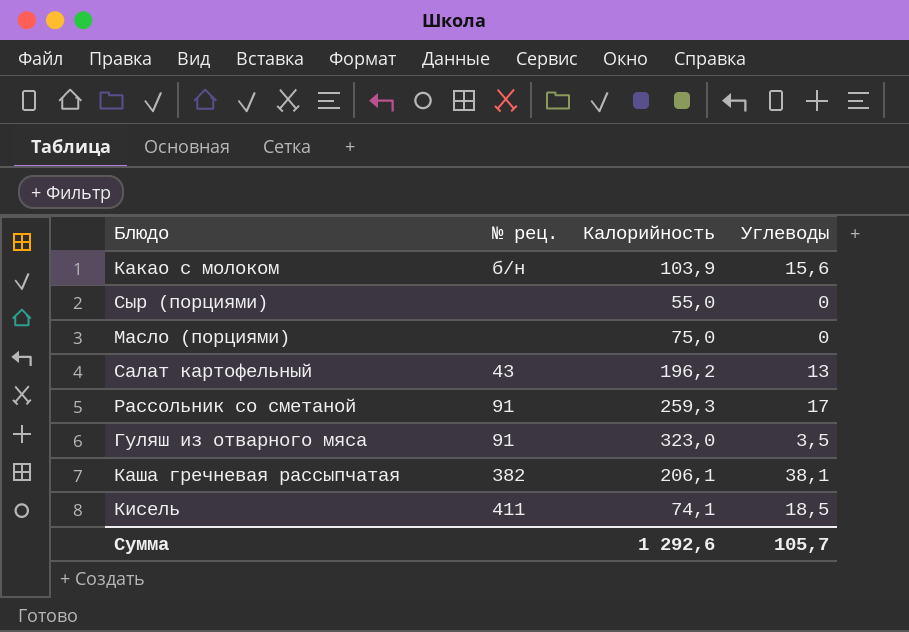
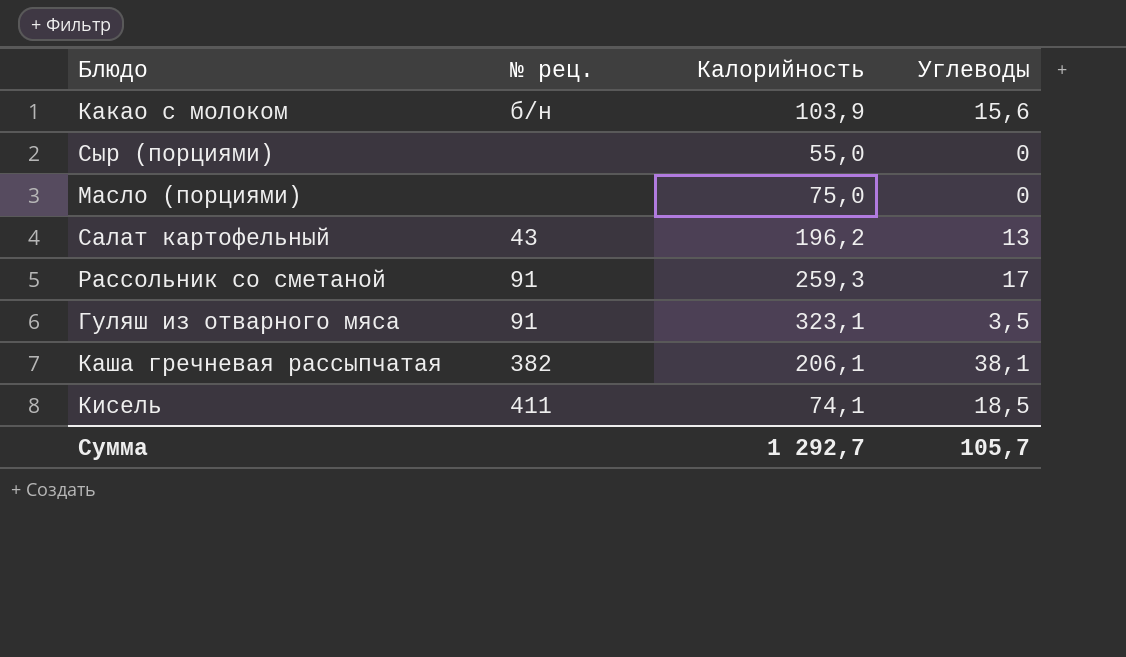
Гуляш из отварного мяса | Калорийность: 323,0 -> 323,1
Сумма | Калорийность: 1 292,6 -> 1 292,7

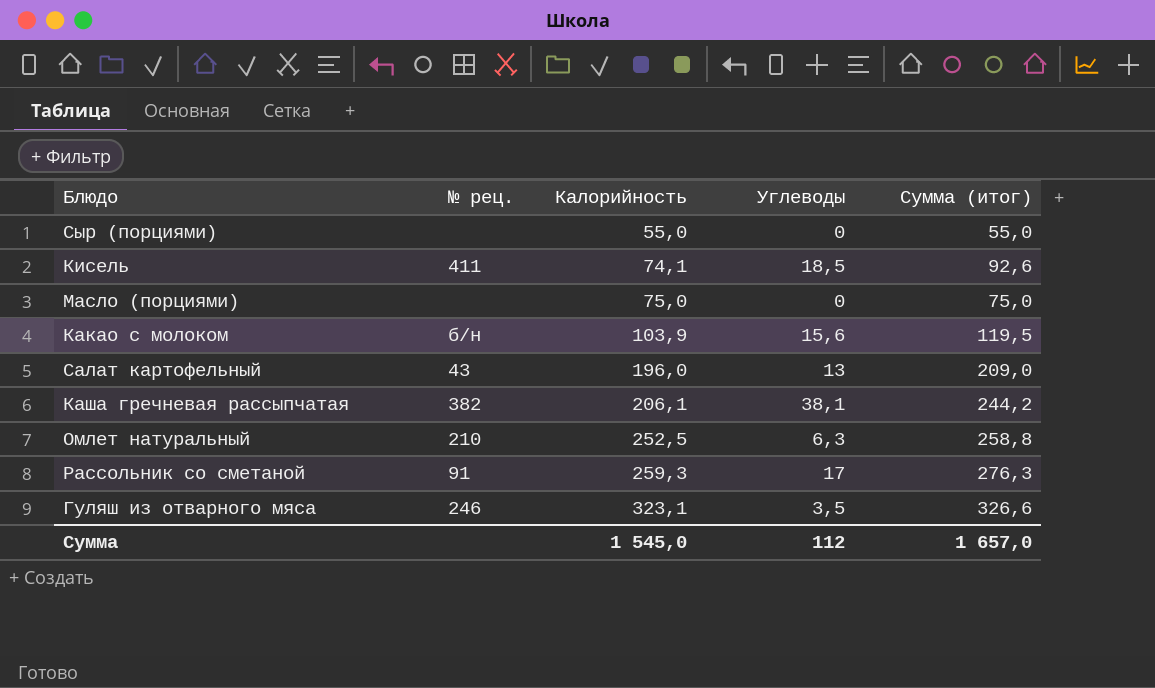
row order: none -> Калорийность ascending
column Сумма (итог) | formula: none -> [Калорийность] + [Углеводы]
Салат картофельный | Калорийность: 196,2 -> 196,0
row Омлет натуральный: none -> 210 | 252,5 | 6,3 | 258,8
Гуляш из отварного мяса | № рец.: 91 -> 246
Сумма | Калорийность: 1 292,7 -> 1 545,0
Сумма | Углеводы: 105,7 -> 112

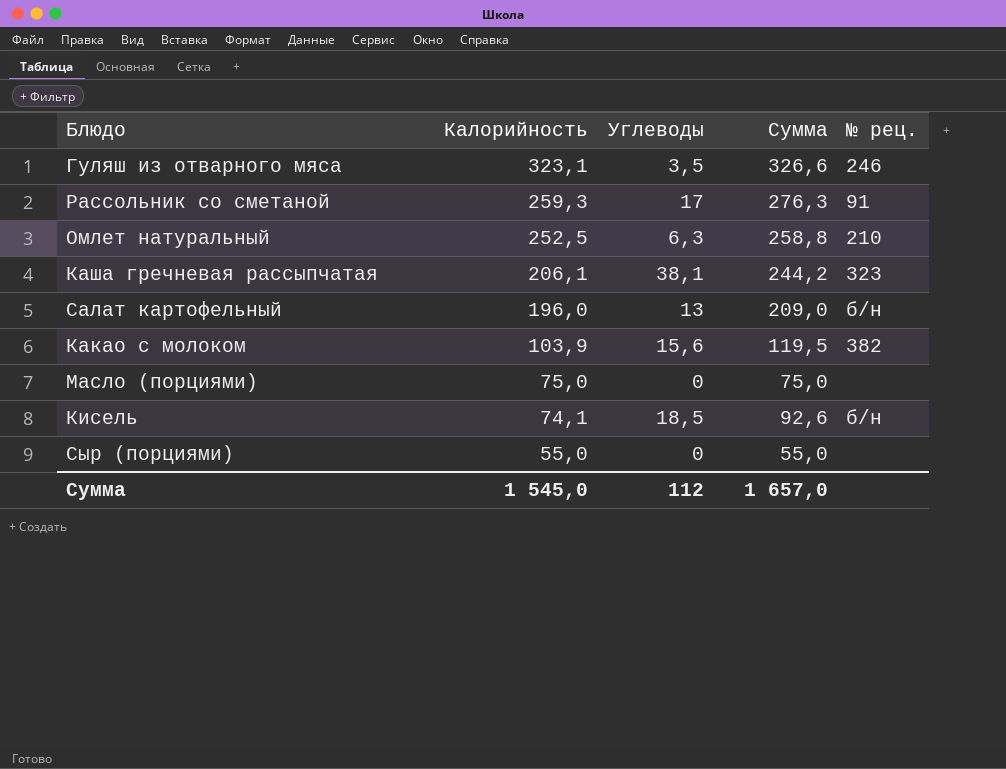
row order: Калорийность ascending -> Калорийность descending
column name: Сумма (итог) -> Сумма
column № рец. | position: 2 -> 5
Каша гречневая рассыпчатая | № рец.: 382 -> 323
Салат картофельный | № рец.: 43 -> б/н
Какао с молоком | № рец.: б/н -> 382
Кисель | № рец.: 411 -> б/н

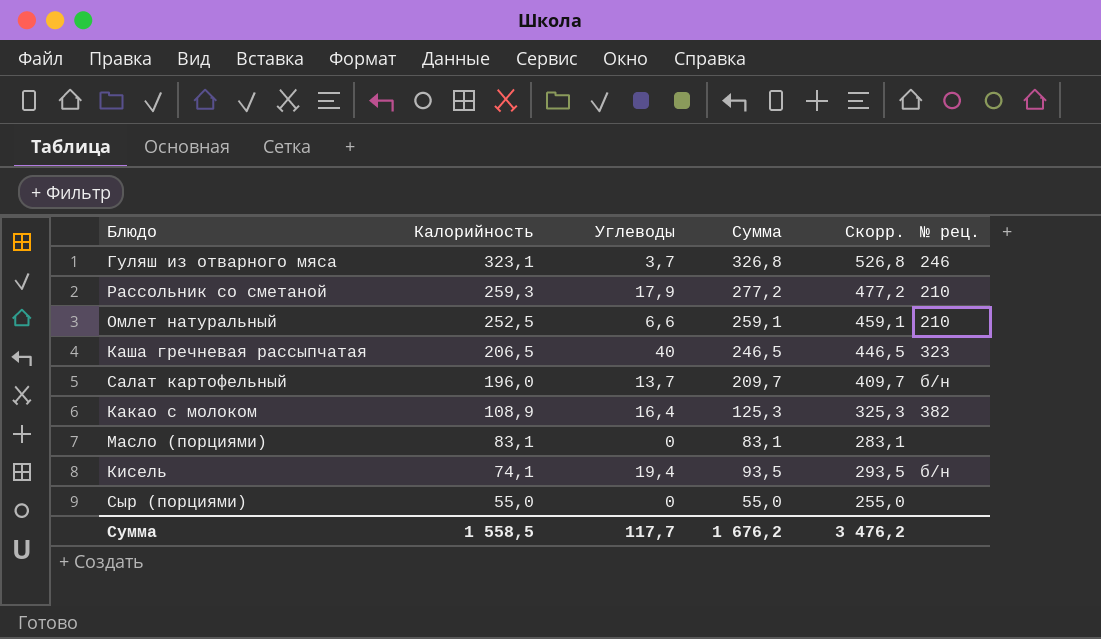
column Скорр. | formula: none -> [Сумма] + 200
Гуляш из отварного мяса | Углеводы: 3,5 -> 3,7
Гуляш из отварного мяса | Сумма: 326,6 -> 326,8
Рассольник со сметаной | Углеводы: 17 -> 17,9
Рассольник со сметаной | Сумма: 276,3 -> 277,2
Рассольник со сметаной | № рец.: 91 -> 210
Омлет натуральный | Углеводы: 6,3 -> 6,6
Омлет натуральный | Сумма: 258,8 -> 259,1
Каша гречневая рассыпчатая | Калорийность: 206,1 -> 206,5
Каша гречневая рассыпчатая | Углеводы: 38,1 -> 40
Каша гречневая рассыпчатая | Сумма: 244,2 -> 246,5
Салат картофельный | Углеводы: 13 -> 13,7
Салат картофельный | Сумма: 209,0 -> 209,7
Какао с молоком | Калорийность: 103,9 -> 108,9
Какао с молоком | Углеводы: 15,6 -> 16,4
Какао с молоком | Сумма: 119,5 -> 125,3
Масло (порциями) | Калорийность: 75,0 -> 83,1
Масло (порциями) | Сумма: 75,0 -> 83,1
Кисель | Углеводы: 18,5 -> 19,4
Кисель | Сумма: 92,6 -> 93,5
Сумма | Калорийность: 1 545,0 -> 1 558,5
Сумма | Углеводы: 112 -> 117,7
Сумма | Сумма: 1 657,0 -> 1 676,2

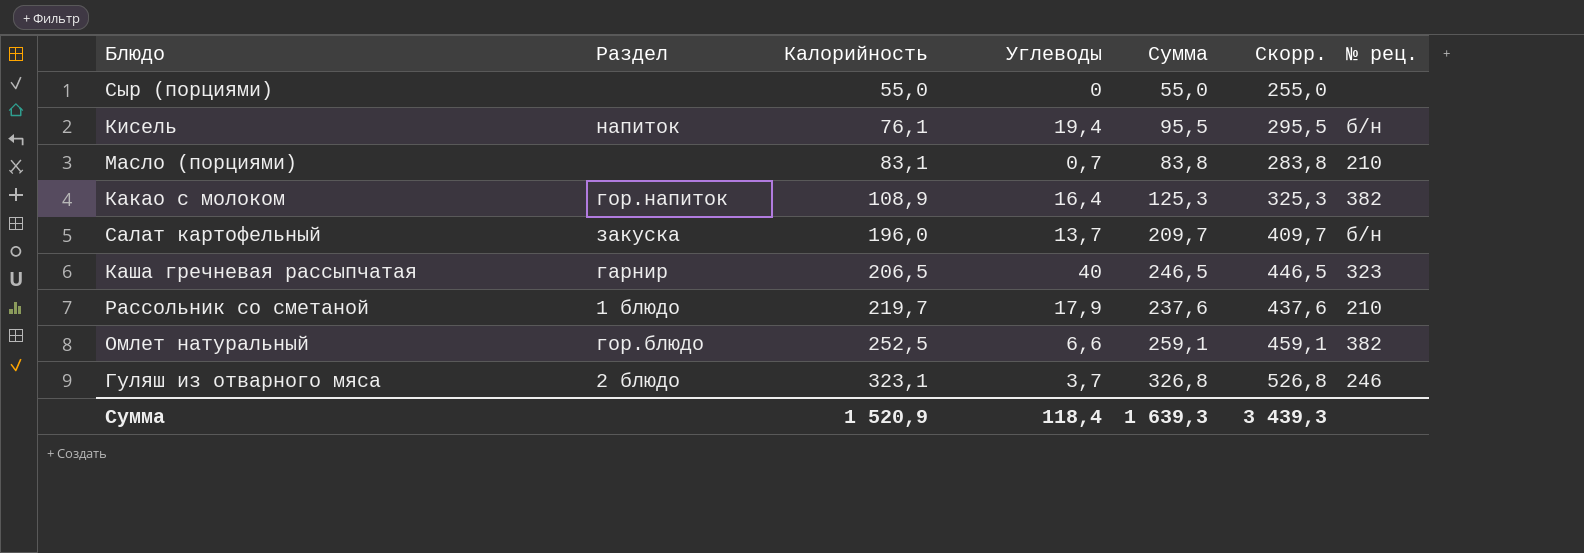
row order: Калорийность descending -> Калорийность ascending
column Раздел | position: none -> 2
Кисель | Калорийность: 74,1 -> 76,1
Кисель | Сумма: 93,5 -> 95,5
Кисель | Скорр.: 293,5 -> 295,5
Масло (порциями) | Углеводы: 0 -> 0,7
Масло (порциями) | Сумма: 83,1 -> 83,8
Масло (порциями) | Скорр.: 283,1 -> 283,8
Масло (порциями) | № рец.: none -> 210
Рассольник со сметаной | Калорийность: 259,3 -> 219,7
Рассольник со сметаной | Сумма: 277,2 -> 237,6
Рассольник со сметаной | Скорр.: 477,2 -> 437,6
Омлет натуральный | № рец.: 210 -> 382
Сумма | Калорийность: 1 558,5 -> 1 520,9
Сумма | Углеводы: 117,7 -> 118,4
Сумма | Сумма: 1 676,2 -> 1 639,3
Сумма | Скорр.: 3 476,2 -> 3 439,3

